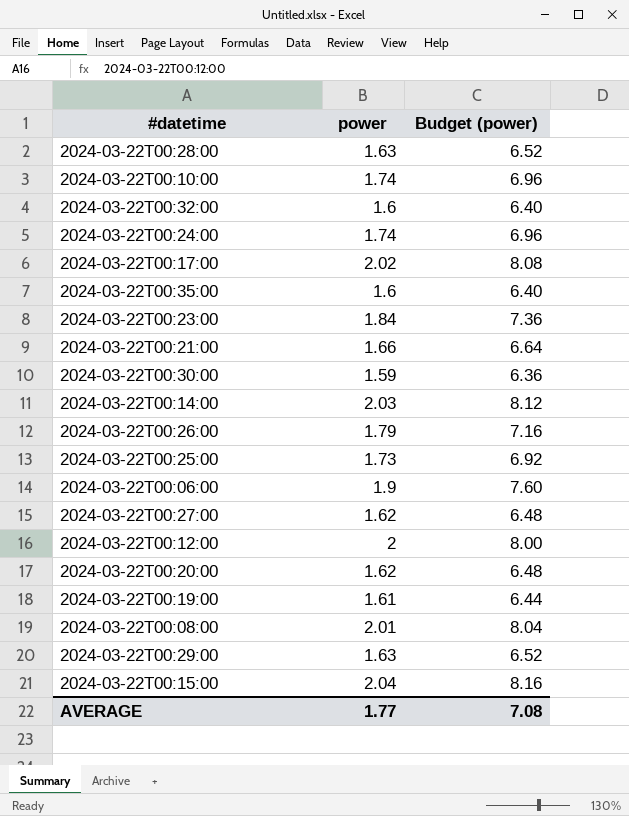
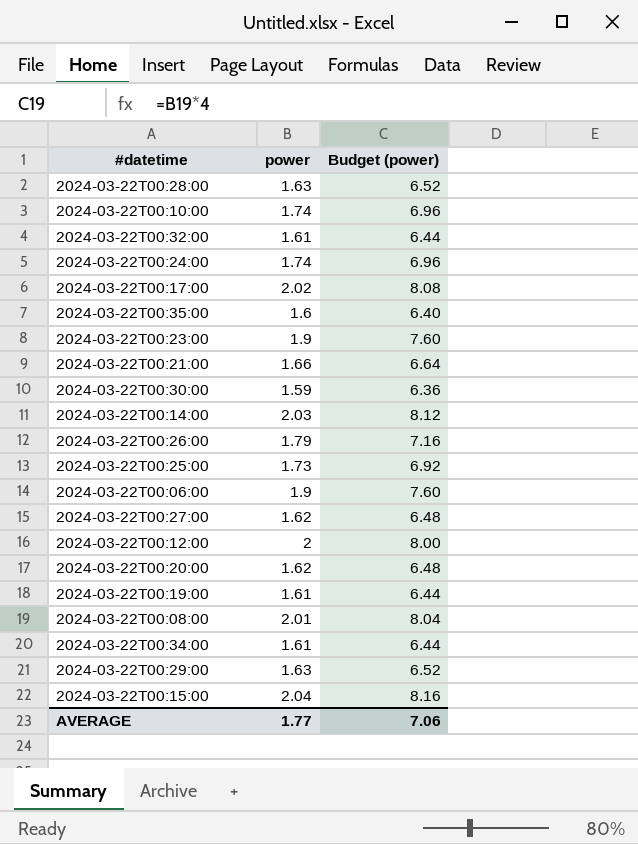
2024-03-22T00:32:00 | power: 1.6 -> 1.61
2024-03-22T00:32:00 | Budget (power): 6.40 -> 6.44
2024-03-22T00:23:00 | power: 1.84 -> 1.9
2024-03-22T00:23:00 | Budget (power): 7.36 -> 7.60
row 2024-03-22T00:34:00: none -> 1.61 | 6.44
AVERAGE | Budget (power): 7.08 -> 7.06

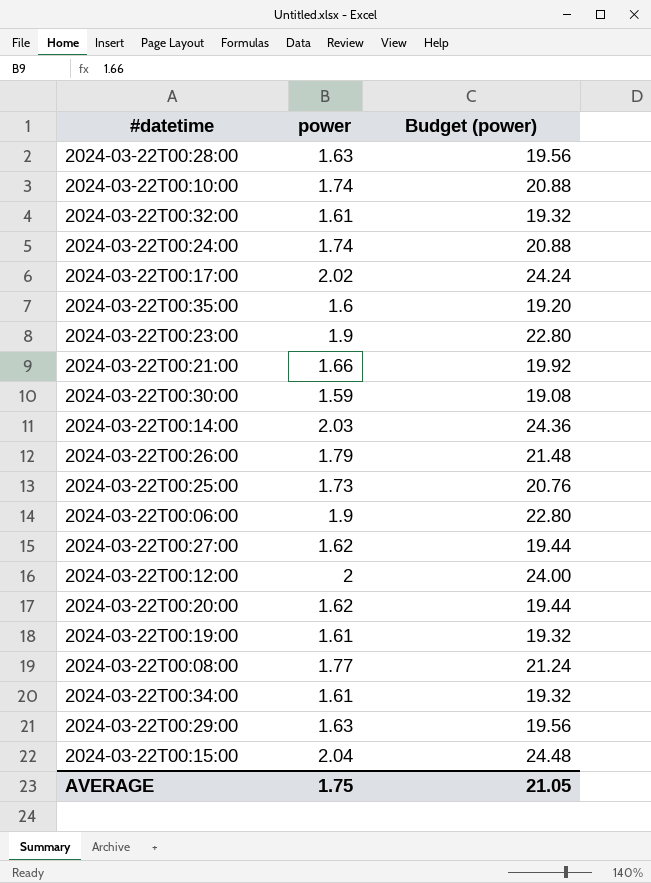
column Budget (power) | formula: [power] * 4 -> [power] * 12
2024-03-22T00:08:00 | power: 2.01 -> 1.77
AVERAGE | power: 1.77 -> 1.75
AVERAGE | Budget (power): 7.06 -> 21.05

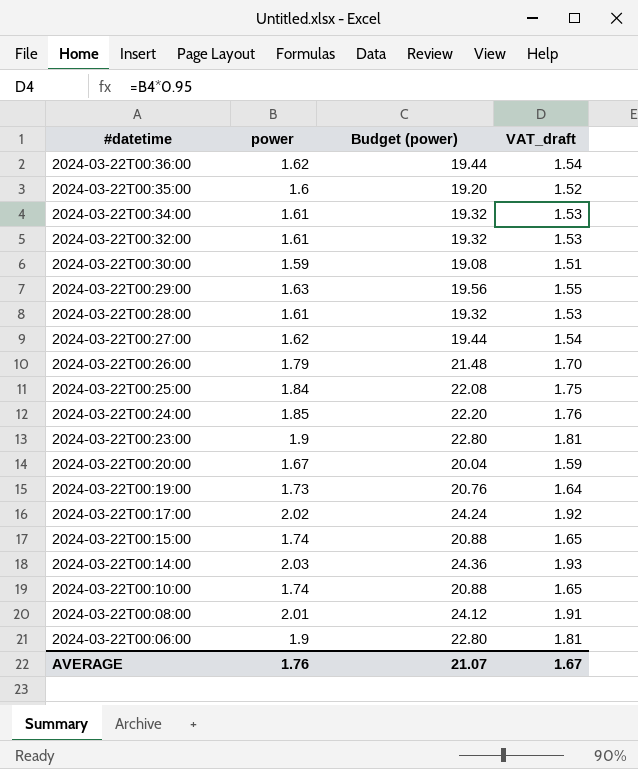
row order: none -> #datetime descending
column VAT_draft | formula: none -> [power] * 0.95
row 2024-03-22T00:21:00: 1.66 | 19.92 -> none
row 2024-03-22T00:12:00: 2 | 24.00 -> none
row 2024-03-22T00:36:00: none -> 1.62 | 19.44 | 1.54
2024-03-22T00:28:00 | power: 1.63 -> 1.61
2024-03-22T00:28:00 | Budget (power): 19.56 -> 19.32
2024-03-22T00:25:00 | power: 1.73 -> 1.84
2024-03-22T00:25:00 | Budget (power): 20.76 -> 22.08
2024-03-22T00:24:00 | power: 1.74 -> 1.85
2024-03-22T00:24:00 | Budget (power): 20.88 -> 22.20
2024-03-22T00:20:00 | power: 1.62 -> 1.67
2024-03-22T00:20:00 | Budget (power): 19.44 -> 20.04
2024-03-22T00:19:00 | power: 1.61 -> 1.73
2024-03-22T00:19:00 | Budget (power): 19.32 -> 20.76
2024-03-22T00:15:00 | power: 2.04 -> 1.74
2024-03-22T00:15:00 | Budget (power): 24.48 -> 20.88
2024-03-22T00:08:00 | power: 1.77 -> 2.01
2024-03-22T00:08:00 | Budget (power): 21.24 -> 24.12
AVERAGE | power: 1.75 -> 1.76
AVERAGE | Budget (power): 21.05 -> 21.07

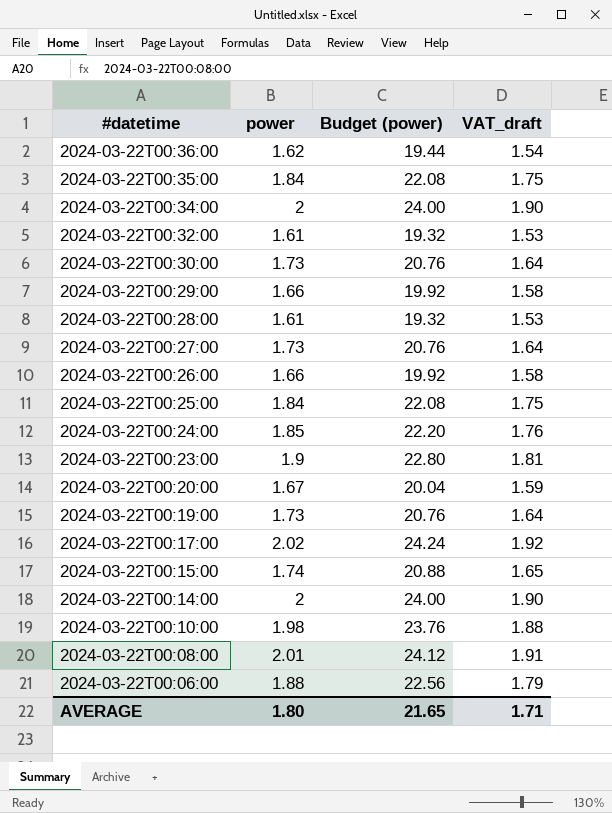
2024-03-22T00:35:00 | power: 1.6 -> 1.84
2024-03-22T00:35:00 | Budget (power): 19.20 -> 22.08
2024-03-22T00:35:00 | VAT_draft: 1.52 -> 1.75
2024-03-22T00:34:00 | power: 1.61 -> 2
2024-03-22T00:34:00 | Budget (power): 19.32 -> 24.00
2024-03-22T00:34:00 | VAT_draft: 1.53 -> 1.90
2024-03-22T00:30:00 | power: 1.59 -> 1.73
2024-03-22T00:30:00 | Budget (power): 19.08 -> 20.76
2024-03-22T00:30:00 | VAT_draft: 1.51 -> 1.64
2024-03-22T00:29:00 | power: 1.63 -> 1.66
2024-03-22T00:29:00 | Budget (power): 19.56 -> 19.92
2024-03-22T00:29:00 | VAT_draft: 1.55 -> 1.58
2024-03-22T00:27:00 | power: 1.62 -> 1.73
2024-03-22T00:27:00 | Budget (power): 19.44 -> 20.76
2024-03-22T00:27:00 | VAT_draft: 1.54 -> 1.64
2024-03-22T00:26:00 | power: 1.79 -> 1.66
2024-03-22T00:26:00 | Budget (power): 21.48 -> 19.92
2024-03-22T00:26:00 | VAT_draft: 1.70 -> 1.58
2024-03-22T00:14:00 | power: 2.03 -> 2
2024-03-22T00:14:00 | Budget (power): 24.36 -> 24.00
2024-03-22T00:14:00 | VAT_draft: 1.93 -> 1.90
2024-03-22T00:10:00 | power: 1.74 -> 1.98
2024-03-22T00:10:00 | Budget (power): 20.88 -> 23.76
2024-03-22T00:10:00 | VAT_draft: 1.65 -> 1.88
2024-03-22T00:06:00 | power: 1.9 -> 1.88
2024-03-22T00:06:00 | Budget (power): 22.80 -> 22.56
2024-03-22T00:06:00 | VAT_draft: 1.81 -> 1.79
AVERAGE | power: 1.76 -> 1.80
AVERAGE | Budget (power): 21.07 -> 21.65
AVERAGE | VAT_draft: 1.67 -> 1.71

